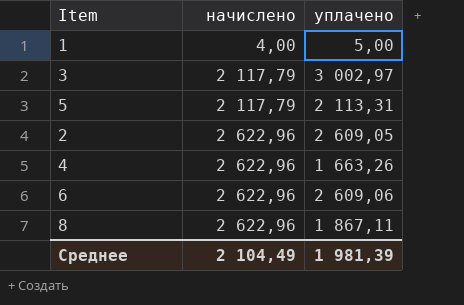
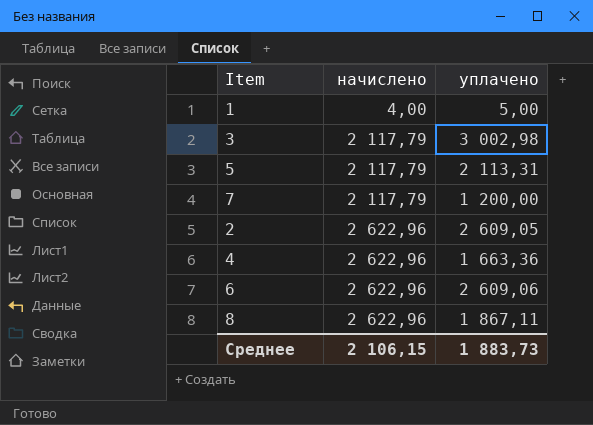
3 | уплачено: 3 002,97 -> 3 002,98
row 7: none -> 2 117,79 | 1 200,00
4 | уплачено: 1 663,26 -> 1 663,36
Среднее | начислено: 2 104,49 -> 2 106,15
Среднее | уплачено: 1 981,39 -> 1 883,73

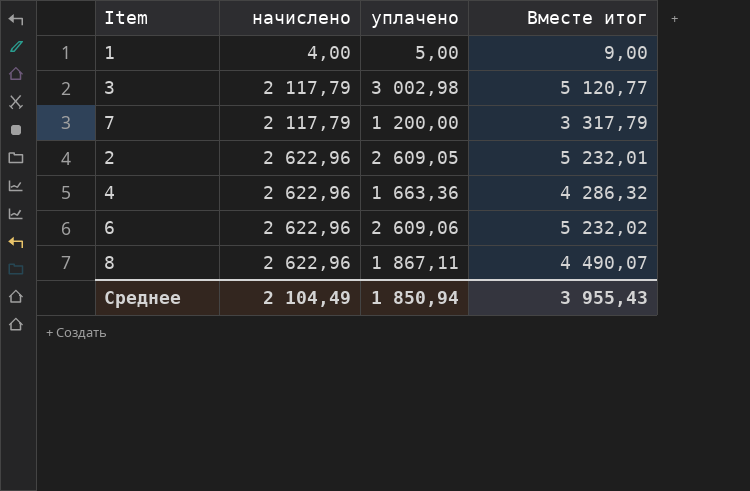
column Вместе итог | formula: none -> [начислено] + [уплачено]
row 5: 2 117,79 | 2 113,31 -> none
Среднее | начислено: 2 106,15 -> 2 104,49
Среднее | уплачено: 1 883,73 -> 1 850,94

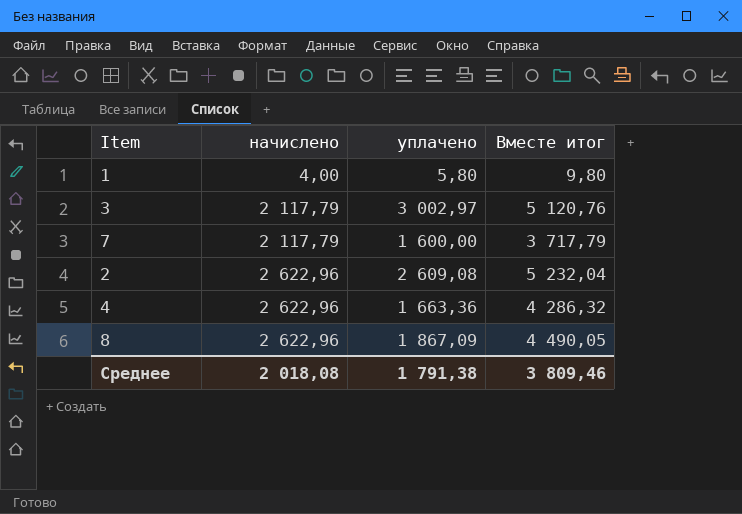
row 6: 2 622,96 | 2 609,06 | 5 232,02 -> none
1 | уплачено: 5,00 -> 5,80
1 | Вместе итог: 9,00 -> 9,80
3 | уплачено: 3 002,98 -> 3 002,97
3 | Вместе итог: 5 120,77 -> 5 120,76
7 | уплачено: 1 200,00 -> 1 600,00
7 | Вместе итог: 3 317,79 -> 3 717,79
2 | уплачено: 2 609,05 -> 2 609,08
2 | Вместе итог: 5 232,01 -> 5 232,04
8 | уплачено: 1 867,11 -> 1 867,09
8 | Вместе итог: 4 490,07 -> 4 490,05
Среднее | начислено: 2 104,49 -> 2 018,08
Среднее | уплачено: 1 850,94 -> 1 791,38
Среднее | Вместе итог: 3 955,43 -> 3 809,46

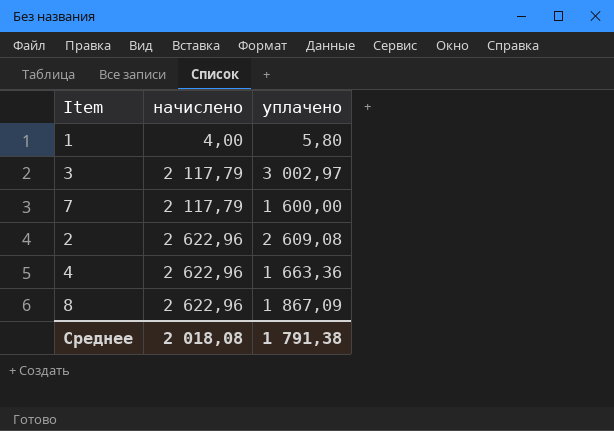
column Вместе итог | formula: [начислено] + [уплачено] -> none

